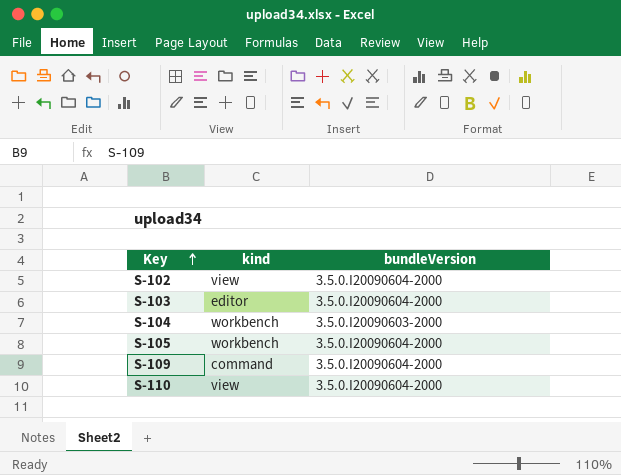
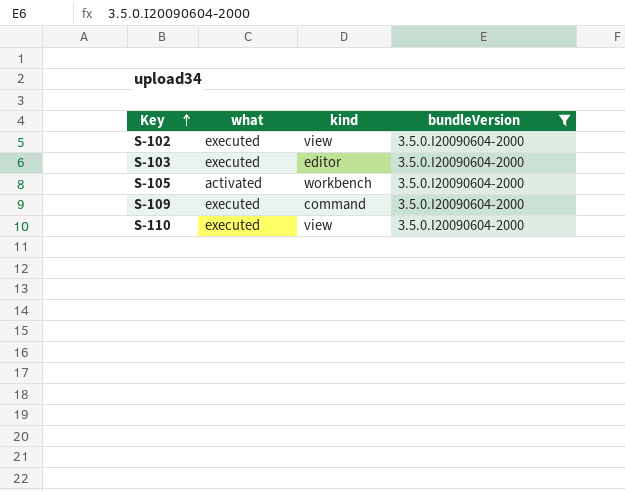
filter: none -> bundleVersion = 3.5.0.I20090604-2000
column what | position: none -> 2

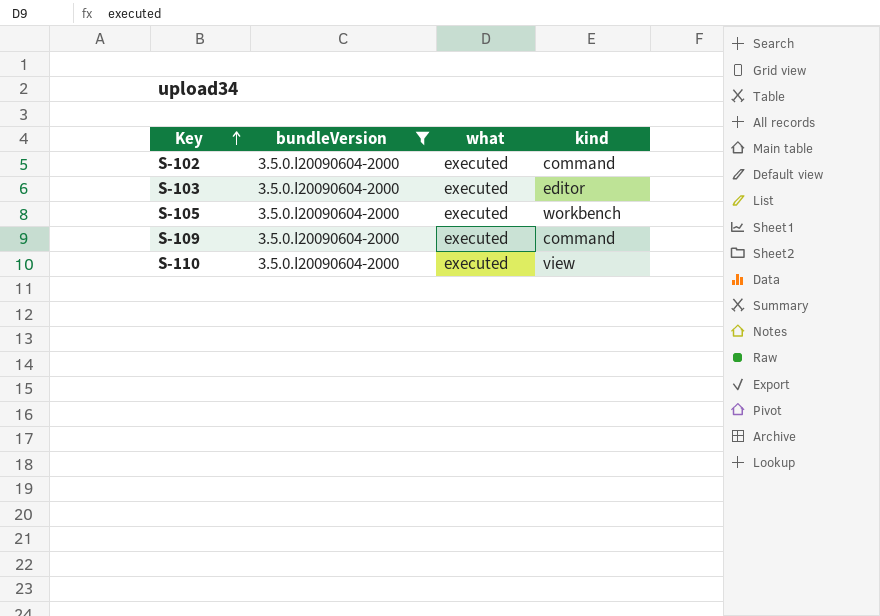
column bundleVersion | position: 4 -> 2
S-102 | kind: view -> command
S-105 | what: activated -> executed

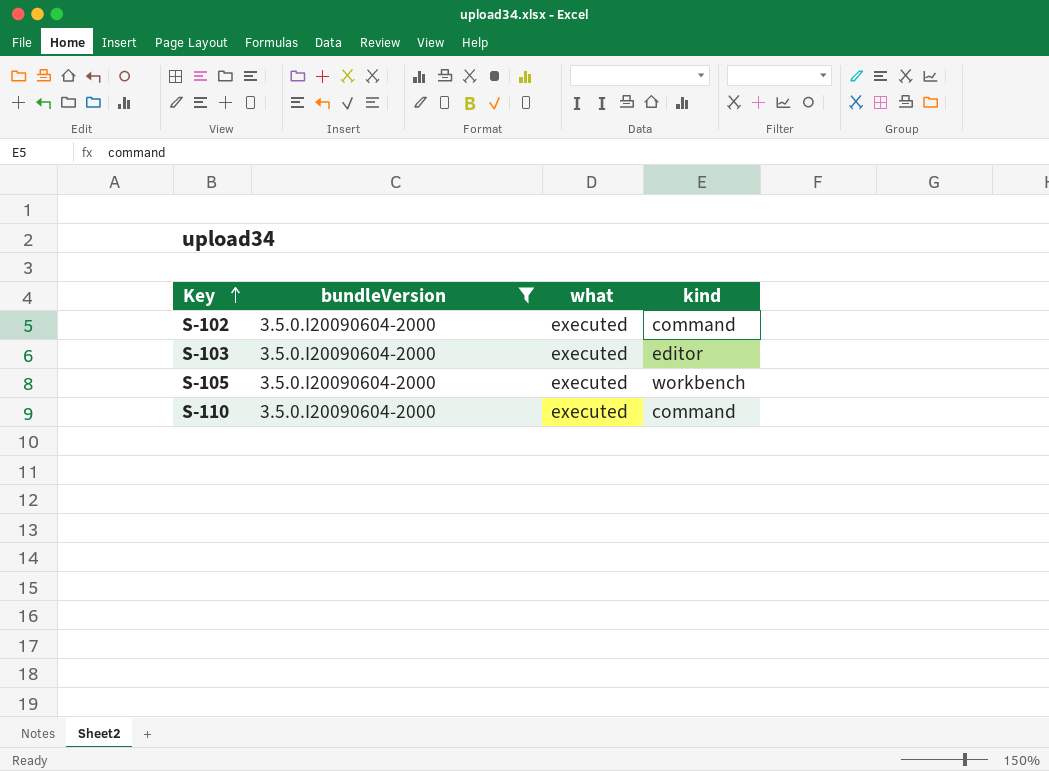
row S-109: 3.5.0.I20090604-2000 | executed | command -> none
S-110 | kind: view -> command

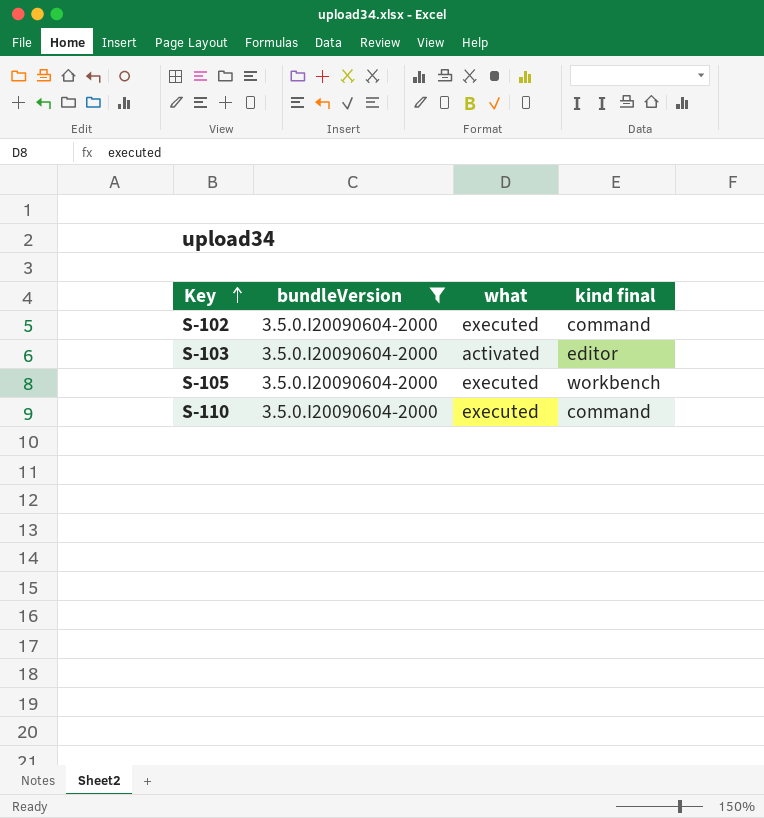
column name: kind -> kind final
S-103 | what: executed -> activated

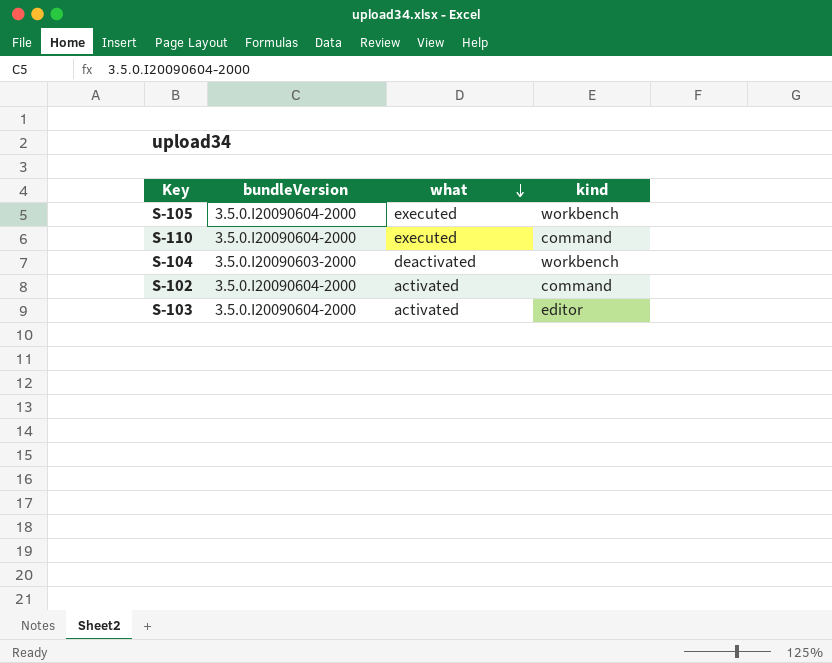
filter: bundleVersion = 3.5.0.I20090604-2000 -> none
row order: Key ascending -> what descending
column name: kind final -> kind
S-102 | what: executed -> activated

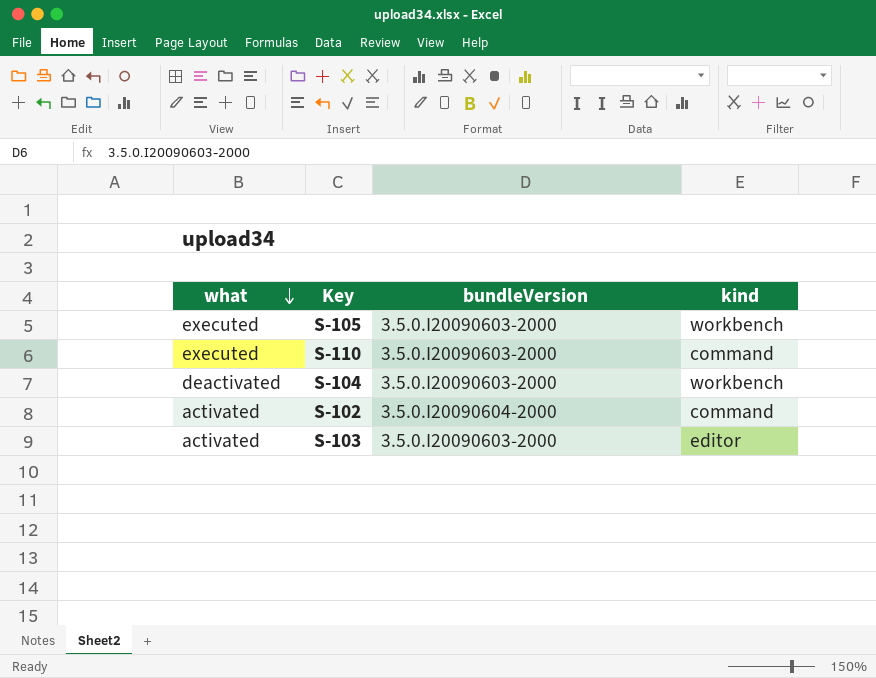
column what | position: 3 -> 1
S-105 | bundleVersion: 3.5.0.I20090604-2000 -> 3.5.0.I20090603-2000
S-110 | bundleVersion: 3.5.0.I20090604-2000 -> 3.5.0.I20090603-2000
S-103 | bundleVersion: 3.5.0.I20090604-2000 -> 3.5.0.I20090603-2000

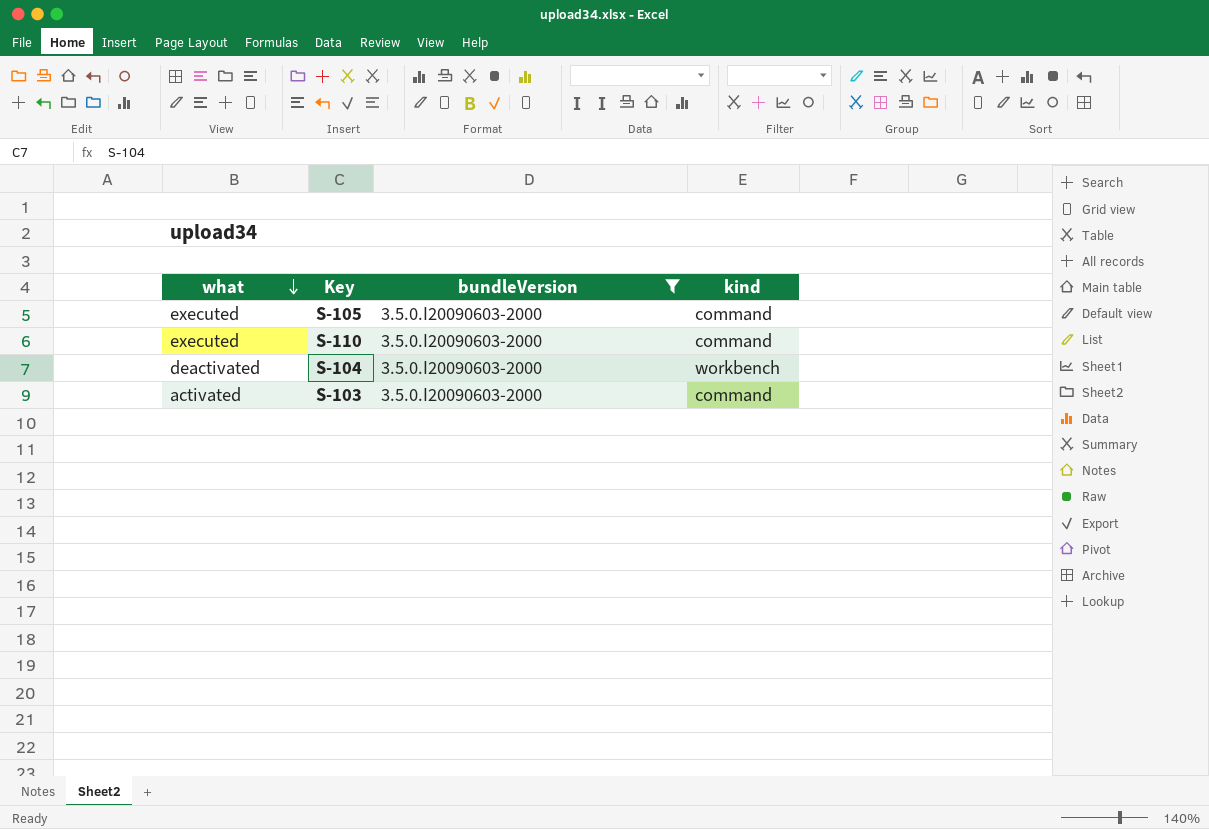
filter: none -> bundleVersion = 3.5.0.I20090603-2000
S-105 | kind: workbench -> command
S-103 | kind: editor -> command

